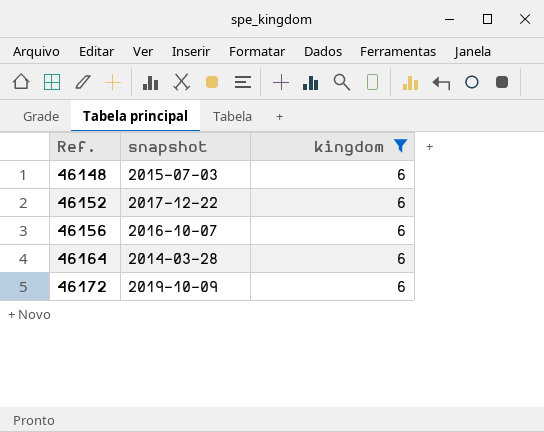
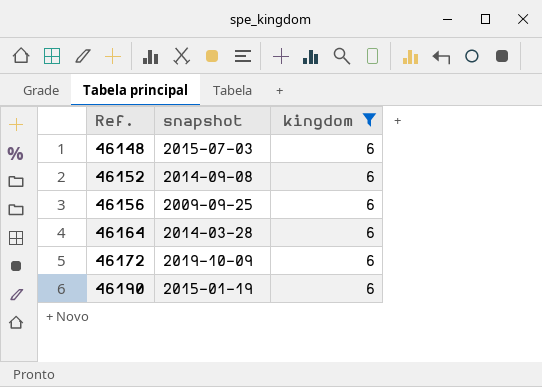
46152 | snapshot: 2017-12-22 -> 2014-09-08
46156 | snapshot: 2016-10-07 -> 2009-09-25
row 46190: none -> 2015-01-19 | 6

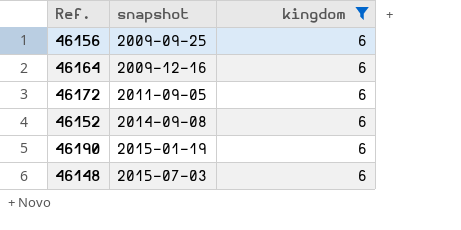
row order: Ref. ascending -> snapshot ascending
46164 | snapshot: 2014-03-28 -> 2009-12-16
46172 | snapshot: 2019-10-09 -> 2011-09-05

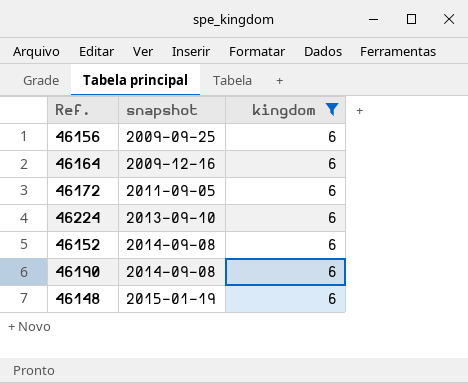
row 46224: none -> 2013-09-10 | 6
46190 | snapshot: 2015-01-19 -> 2014-09-08
46148 | snapshot: 2015-07-03 -> 2015-01-19

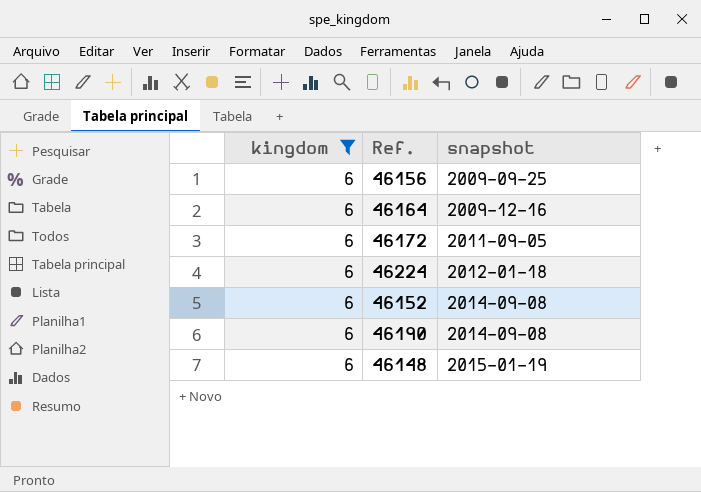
column kingdom | position: 3 -> 1
46224 | snapshot: 2013-09-10 -> 2012-01-18

